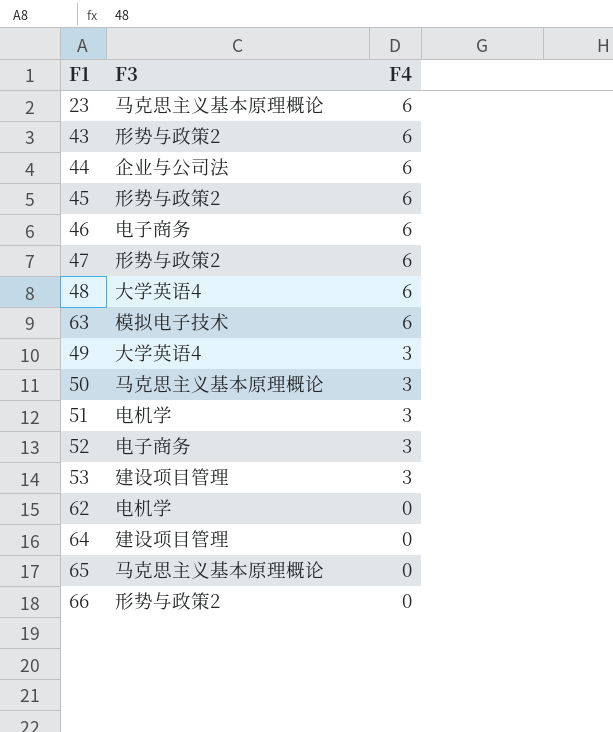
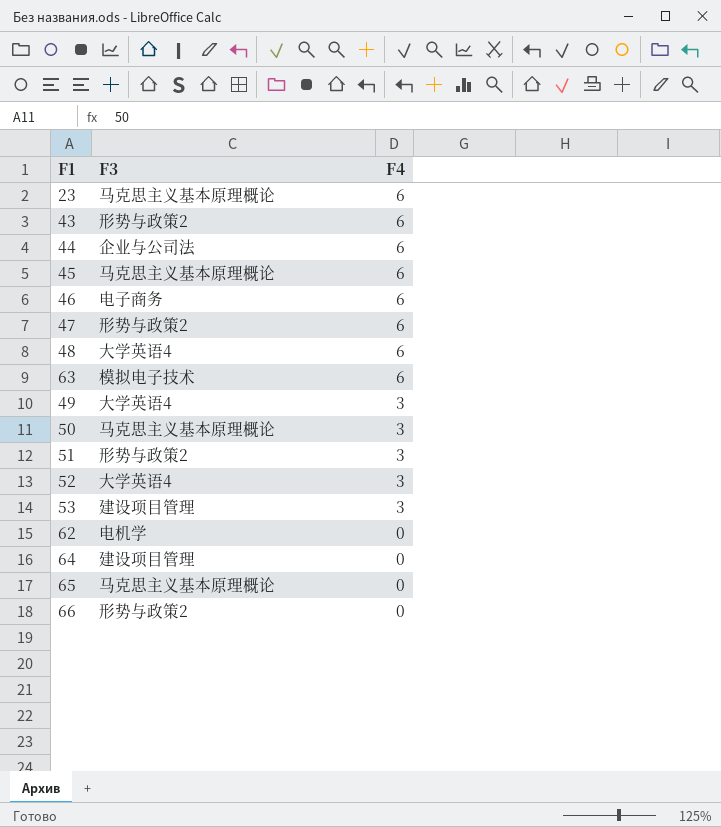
45 | F3: 形势与政策2 -> 马克思主义基本原理概论
51 | F3: 电机学 -> 形势与政策2
52 | F3: 电子商务 -> 大学英语4

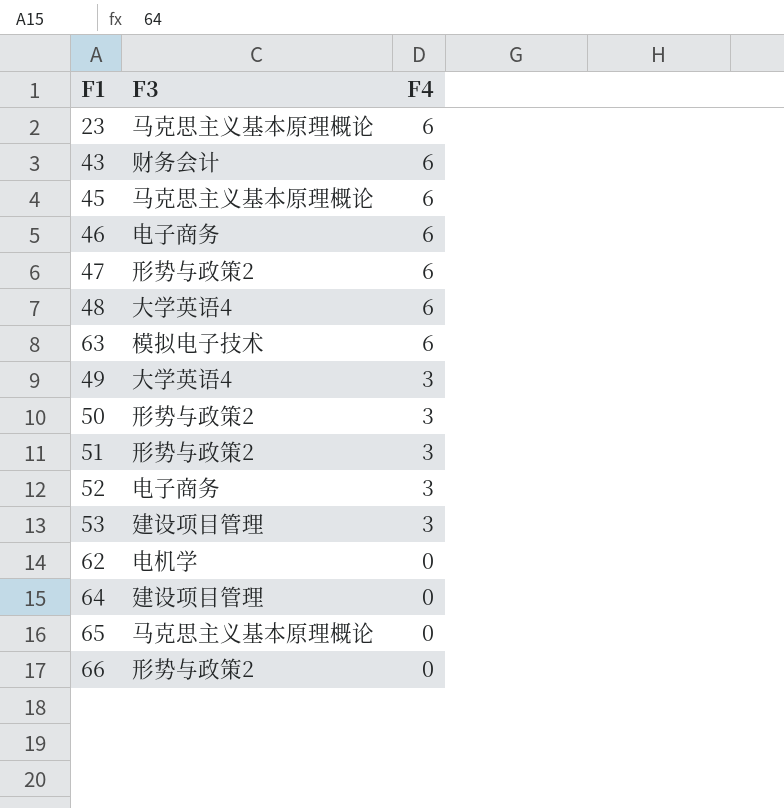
row 44: 企业与公司法 | 6 -> none
43 | F3: 形势与政策2 -> 财务会计
50 | F3: 马克思主义基本原理概论 -> 形势与政策2
52 | F3: 大学英语4 -> 电子商务

